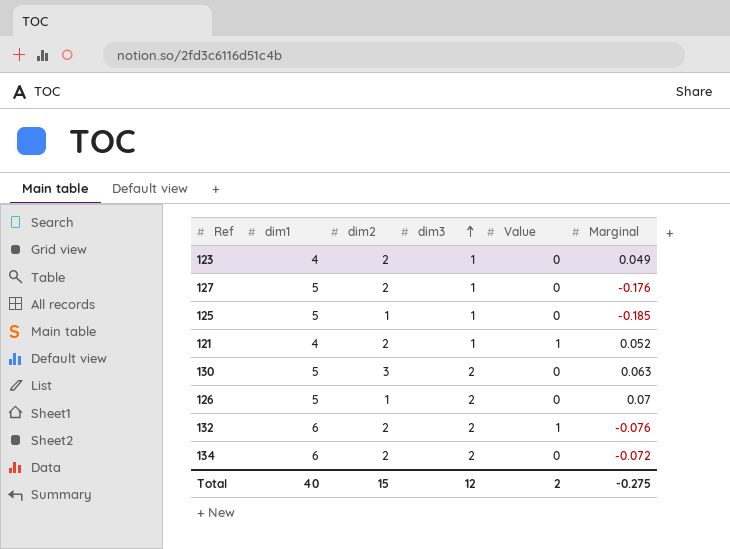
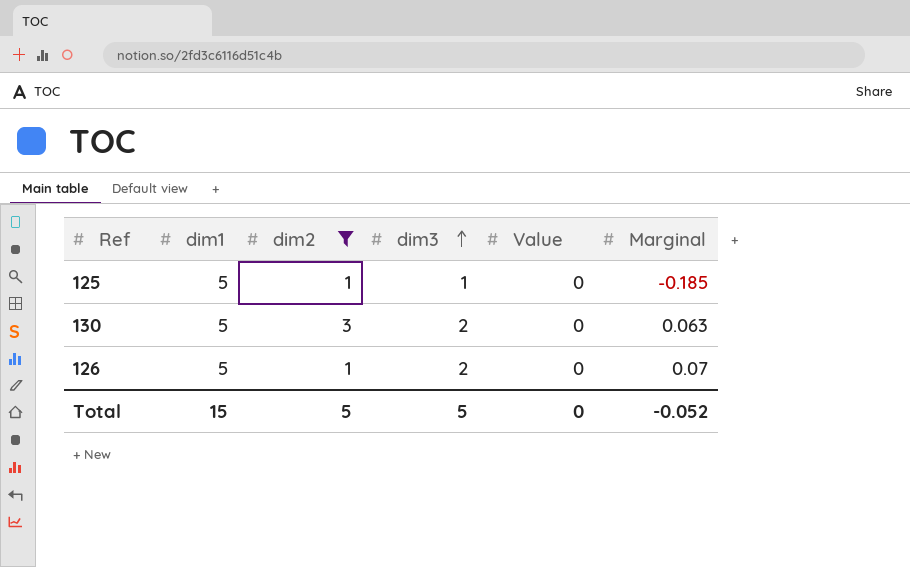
filter: none -> dim2 != 2
Total | dim1: 40 -> 15
Total | dim2: 15 -> 5
Total | dim3: 12 -> 5
Total | Value: 2 -> 0
Total | Marginal: -0.275 -> -0.052

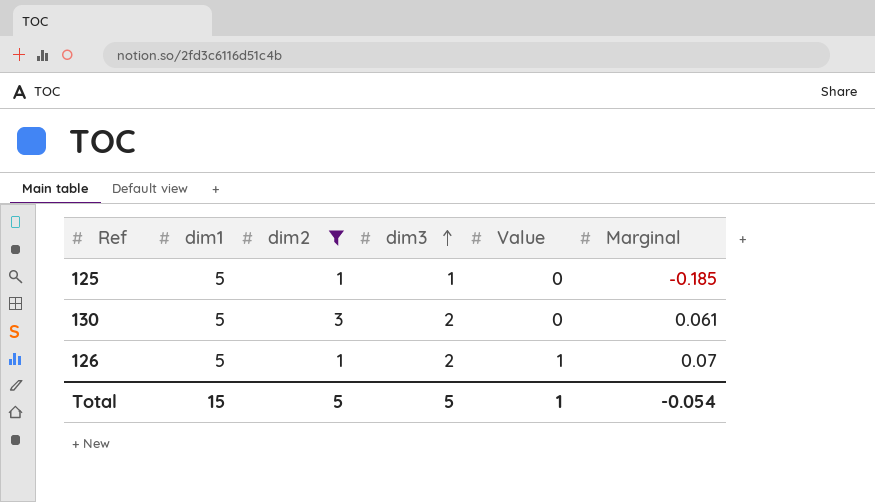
130 | Marginal: 0.063 -> 0.061
126 | Value: 0 -> 1
Total | Value: 0 -> 1
Total | Marginal: -0.052 -> -0.054

